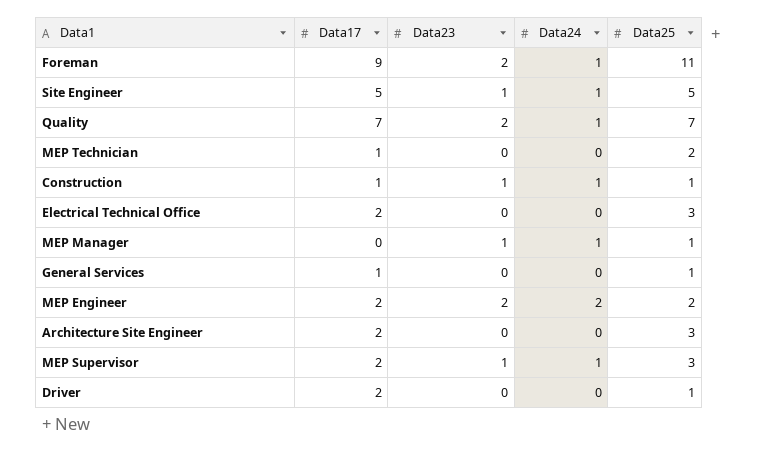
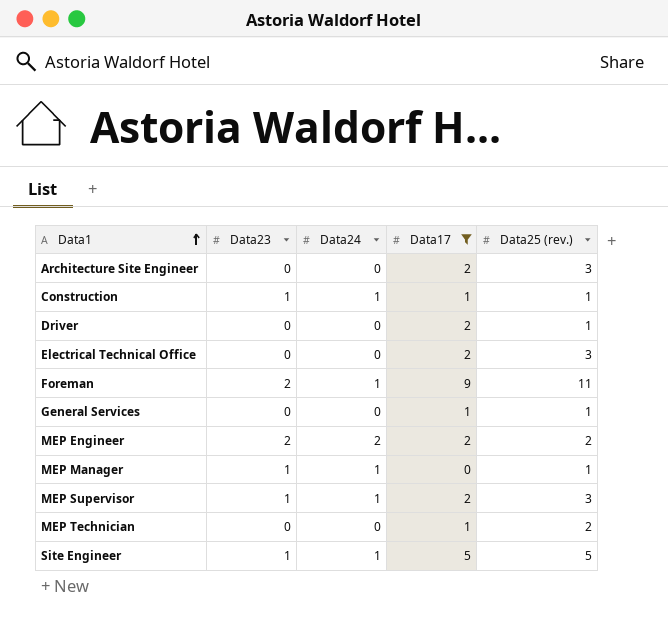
filter: none -> Data17 != 7
row order: none -> Data1 ascending
column Data17 | position: 2 -> 4
column name: Data25 -> Data25 (rev.)

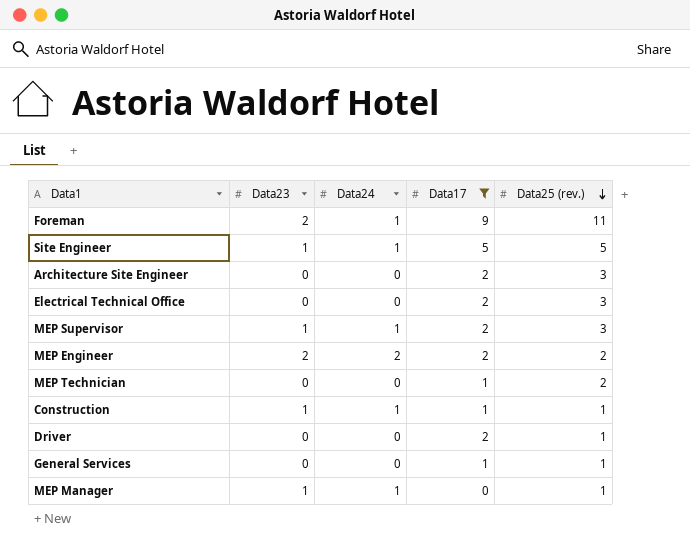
row order: Data1 ascending -> Data25 (rev.) descending

